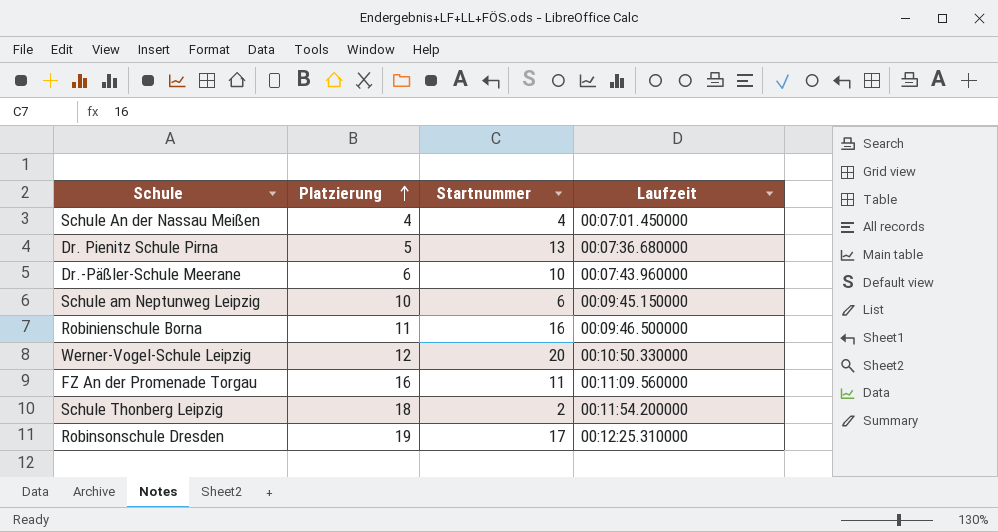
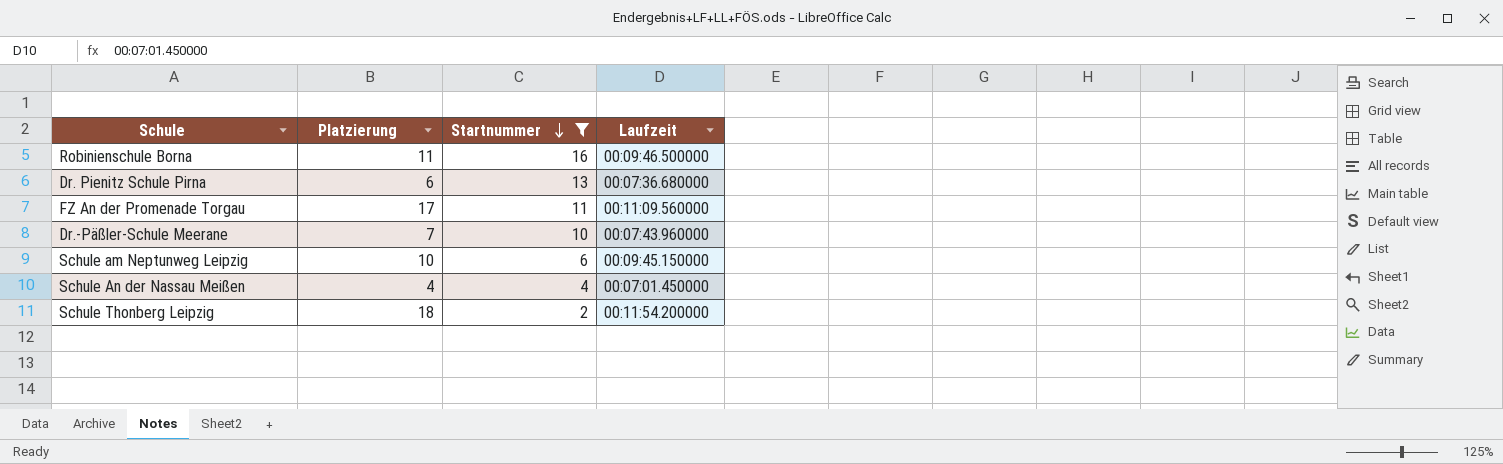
filter: none -> Startnummer <= 16
row order: Platzierung ascending -> Startnummer descending
Dr. Pienitz Schule Pirna | Platzierung: 5 -> 6
FZ An der Promenade Torgau | Platzierung: 16 -> 17
Dr.-Päßler-Schule Meerane | Platzierung: 6 -> 7

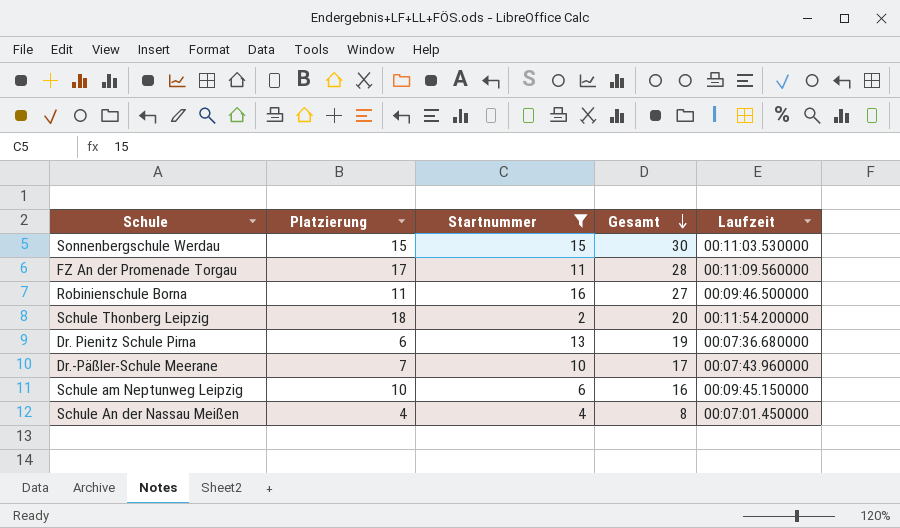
row order: Startnummer descending -> Gesamt descending
column Gesamt | formula: none -> [Platzierung] + [Startnummer]
row Sonnenbergschule Werdau: none -> 15 | 15 | 30 | 00:11:03.530000

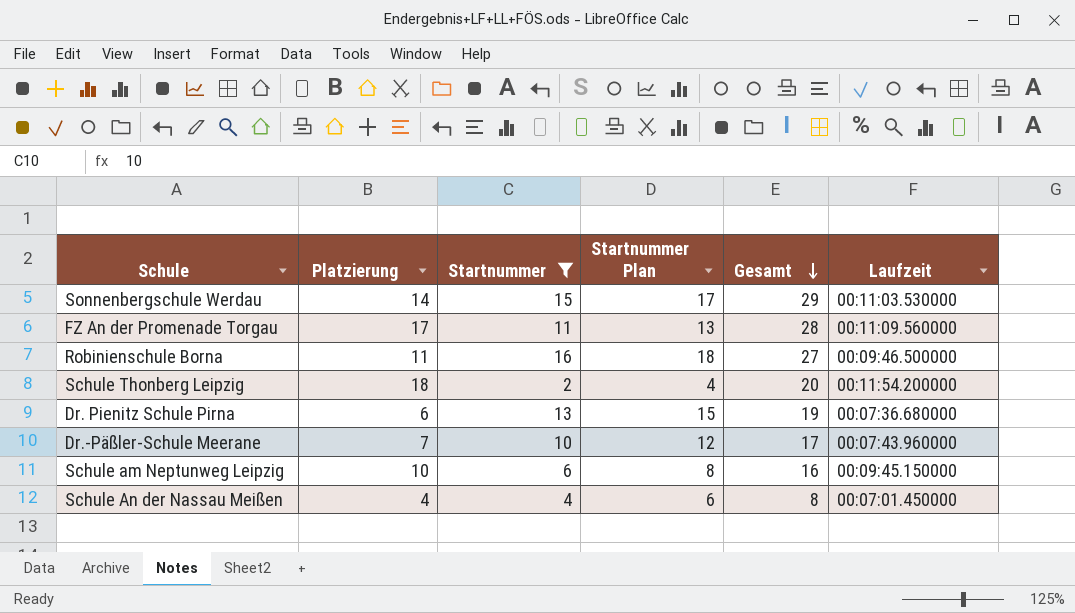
column Startnummer Plan | formula: none -> [Startnummer] + 2
Sonnenbergschule Werdau | Platzierung: 15 -> 14
Sonnenbergschule Werdau | Gesamt: 30 -> 29

